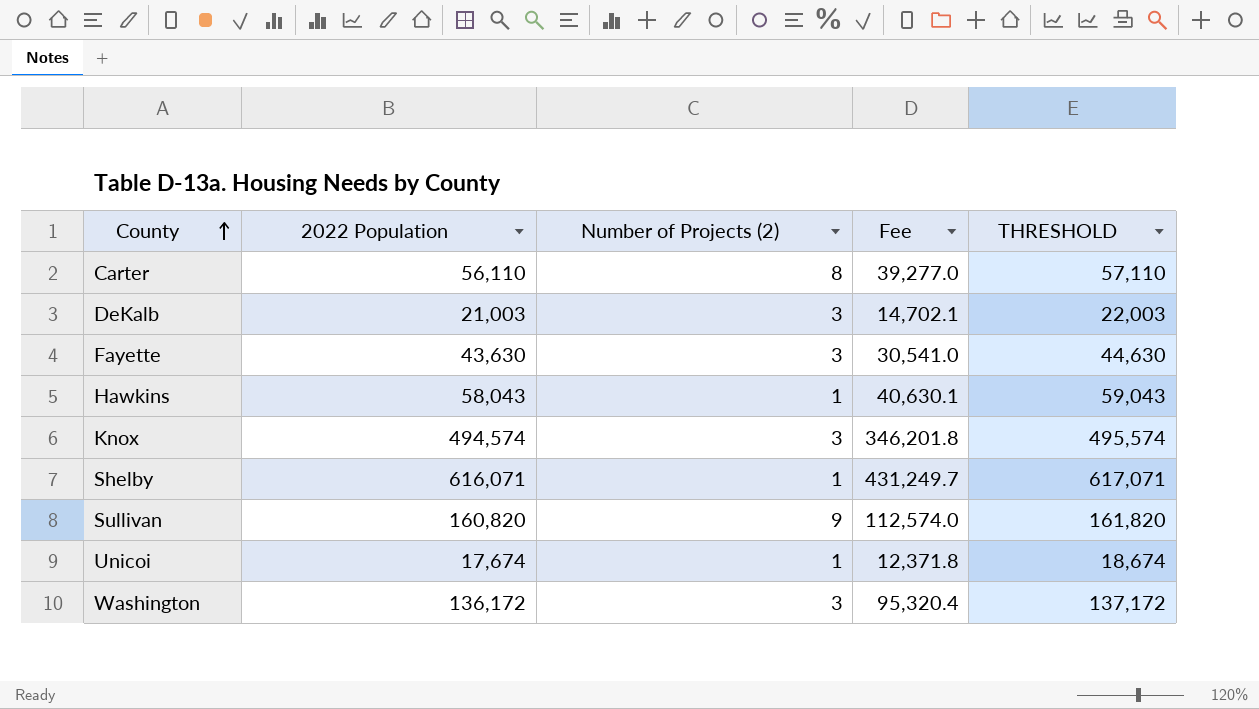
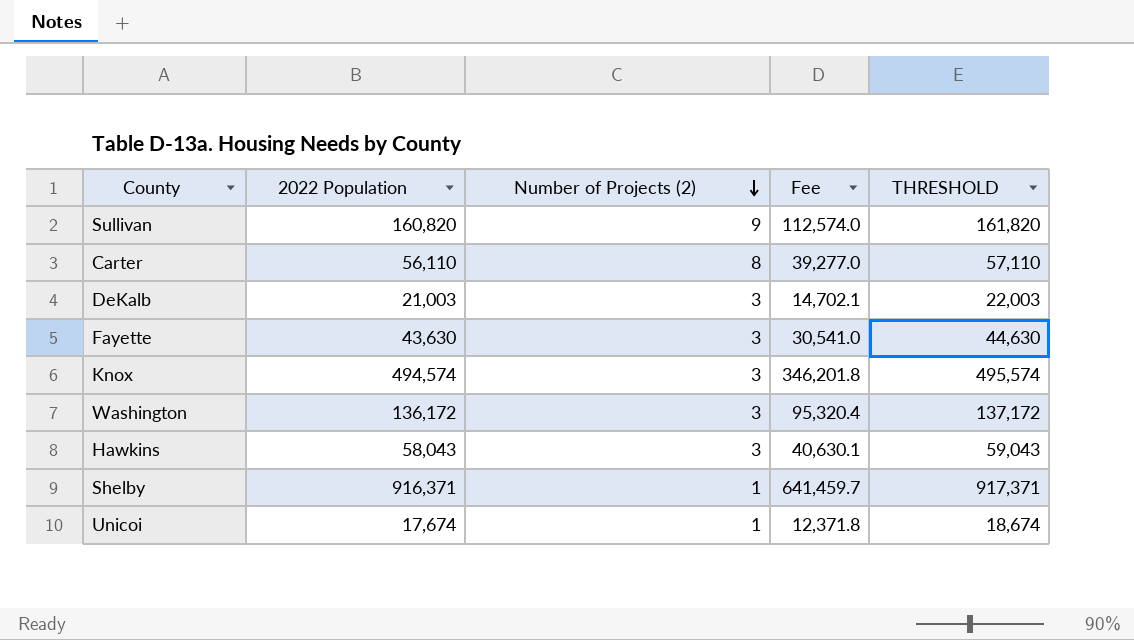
row order: County ascending -> Number of Projects (2) descending
Hawkins | Number of Projects (2): 1 -> 3
Shelby | 2022 Population: 616,071 -> 916,371
Shelby | Fee: 431,249.7 -> 641,459.7
Shelby | THRESHOLD: 617,071 -> 917,371

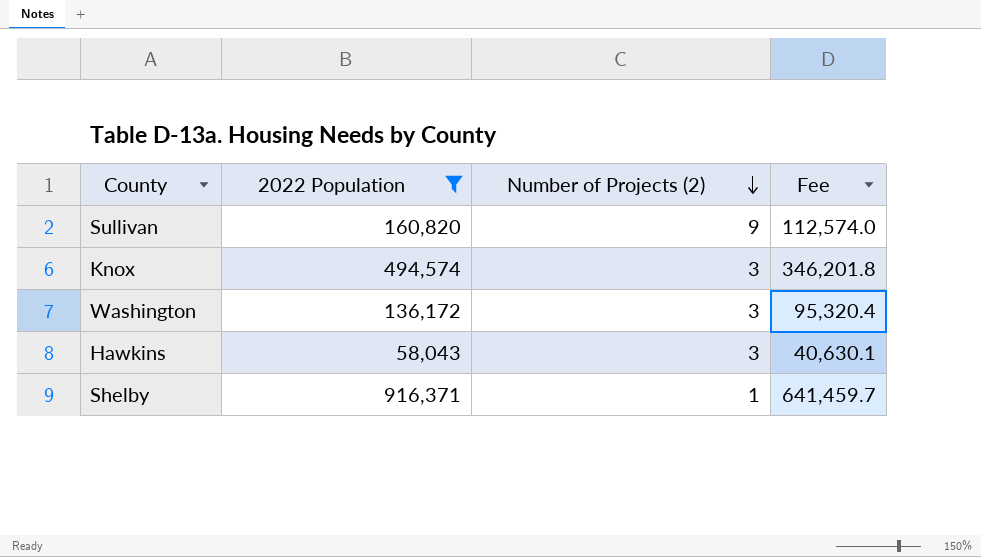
filter: none -> 2022 Population >= 58,043
column THRESHOLD | formula: [2022 Population] + 1000 -> none

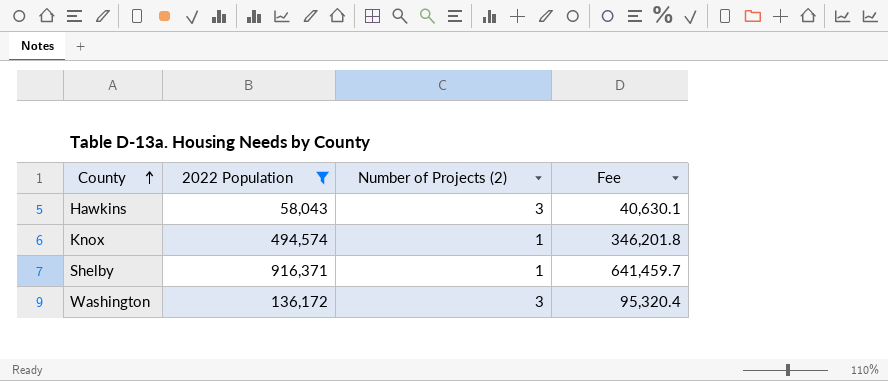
row order: Number of Projects (2) descending -> County ascending
row Sullivan: 160,820 | 9 | 112,574.0 -> none
Knox | Number of Projects (2): 3 -> 1

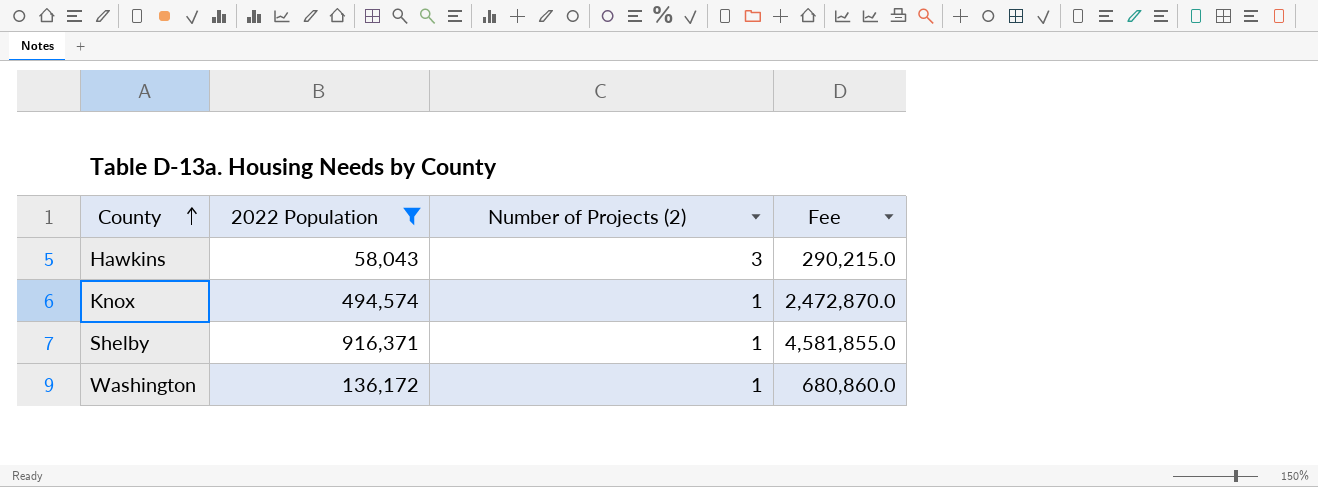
column Fee | formula: [2022 Population] * 0.7 -> [2022 Population] * 5
Washington | Number of Projects (2): 3 -> 1

